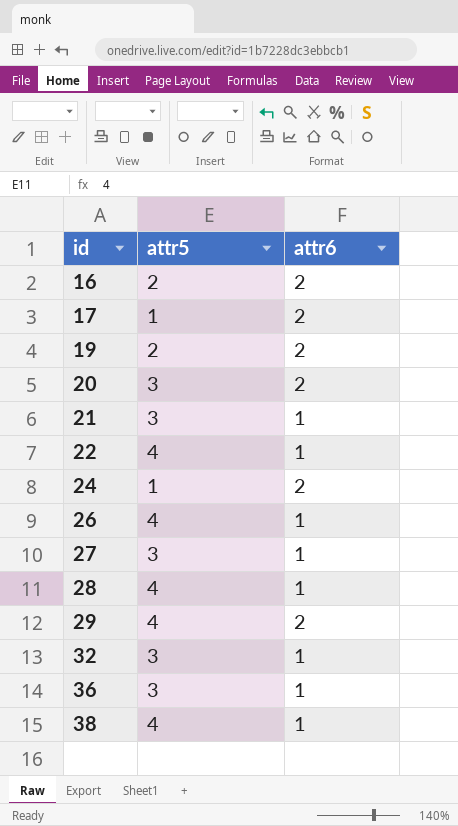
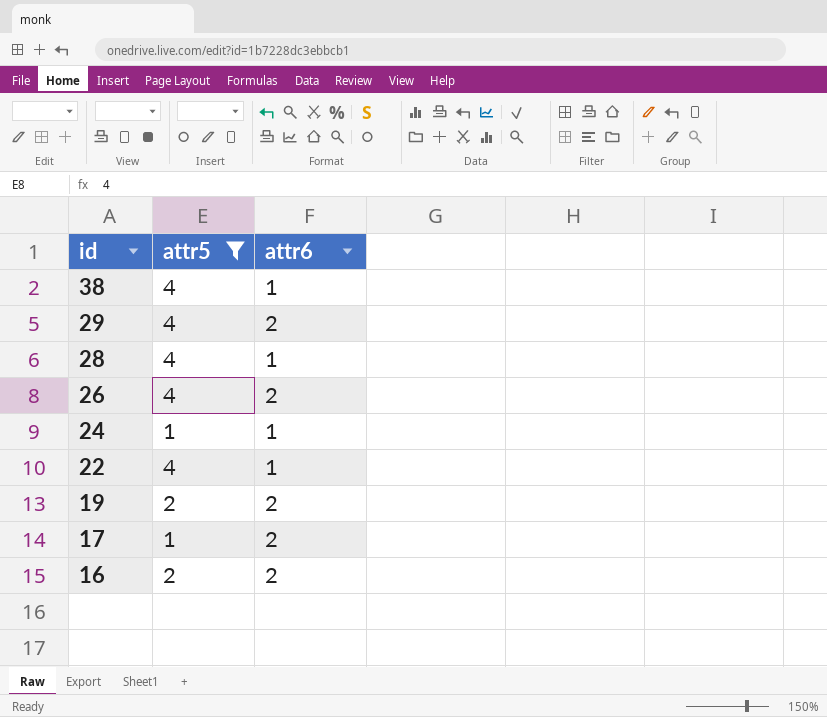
filter: none -> attr5 != 3
row order: id ascending -> id descending
26 | attr6: 1 -> 2
24 | attr6: 2 -> 1

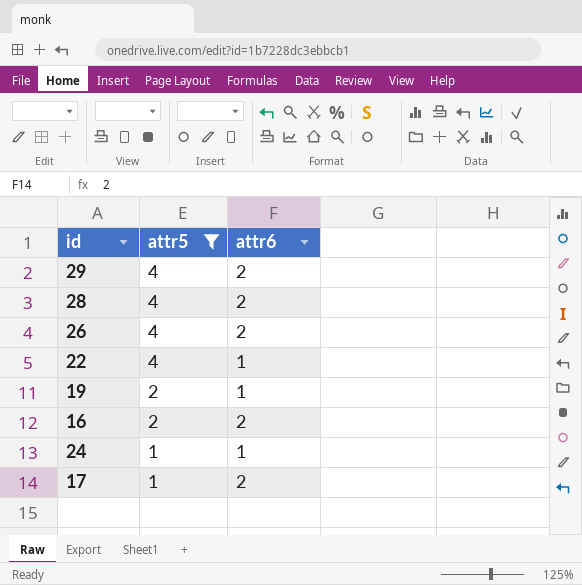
row order: id descending -> attr5 descending
row 38: 4 | 1 -> none
28 | attr6: 1 -> 2
19 | attr6: 2 -> 1

